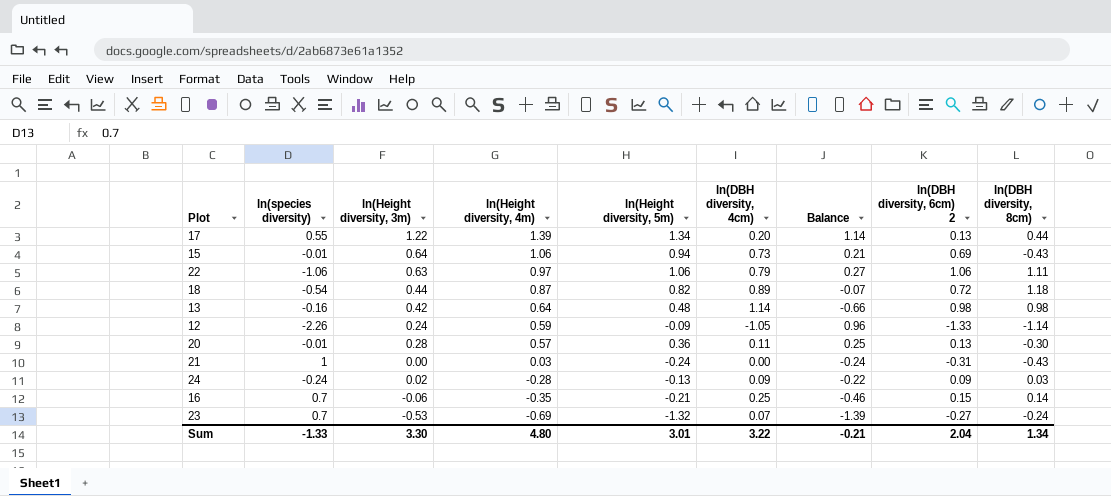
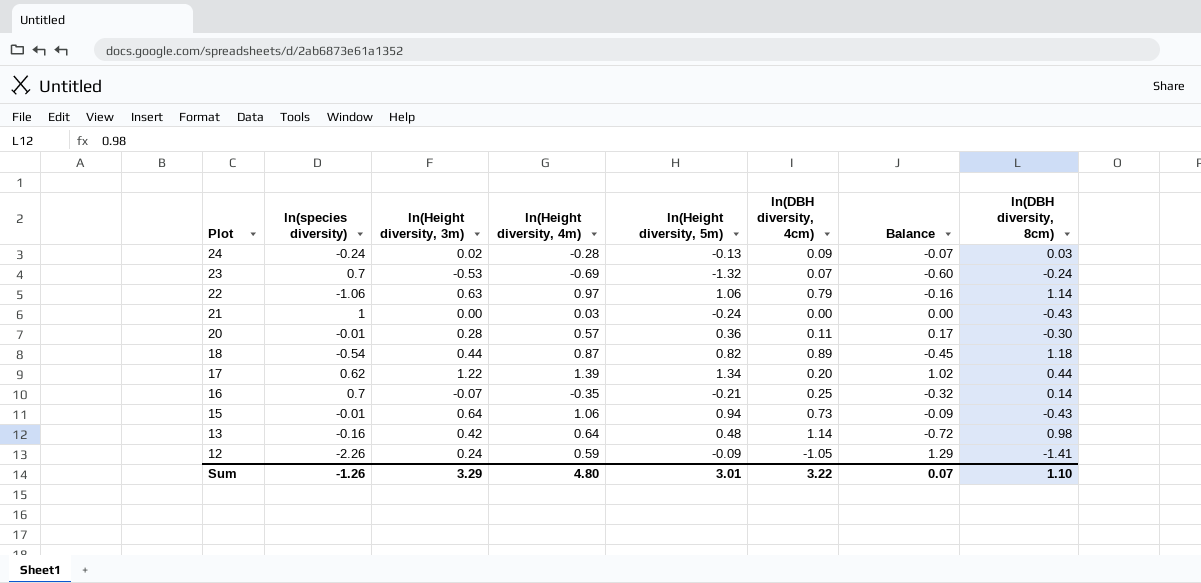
row order: ln(Height diversity, 4m) descending -> Plot descending
column ln(DBH diversity, 6cm) 2 | position: 8 -> none
column Balance | formula: [ln(Height diversity, 5m)] - [ln(DBH diversity, 4cm)] -> [ln(Height diversity, 3m)] - [ln(DBH diversity, 4cm)]
22 | ln(DBH diversity, 8cm): 1.11 -> 1.14
17 | ln(species diversity): 0.55 -> 0.62
16 | ln(Height diversity, 3m): -0.06 -> -0.07
12 | ln(DBH diversity, 8cm): -1.14 -> -1.41
Sum | ln(species diversity): -1.33 -> -1.26
Sum | ln(Height diversity, 3m): 3.30 -> 3.29
Sum | Balance: -0.21 -> 0.07
Sum | ln(DBH diversity, 8cm): 1.34 -> 1.10

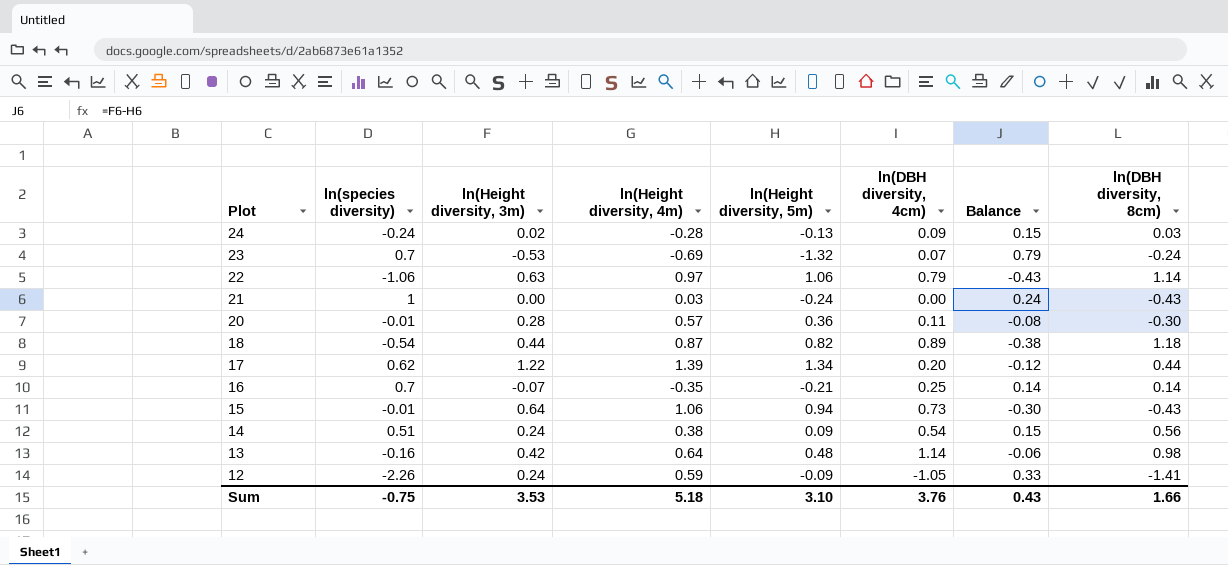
column Balance | formula: [ln(Height diversity, 3m)] - [ln(DBH diversity, 4cm)] -> [ln(Height diversity, 3m)] - [ln(Height diversity, 5m)]
row 14: none -> 0.51 | 0.24 | 0.38 | 0.09 | 0.54 | 0.15 | 0.56
Sum | ln(species diversity): -1.26 -> -0.75
Sum | ln(Height diversity, 3m): 3.29 -> 3.53
Sum | ln(Height diversity, 4m): 4.80 -> 5.18
Sum | ln(Height diversity, 5m): 3.01 -> 3.10
Sum | ln(DBH diversity, 4cm): 3.22 -> 3.76
Sum | Balance: 0.07 -> 0.43
Sum | ln(DBH diversity, 8cm): 1.10 -> 1.66

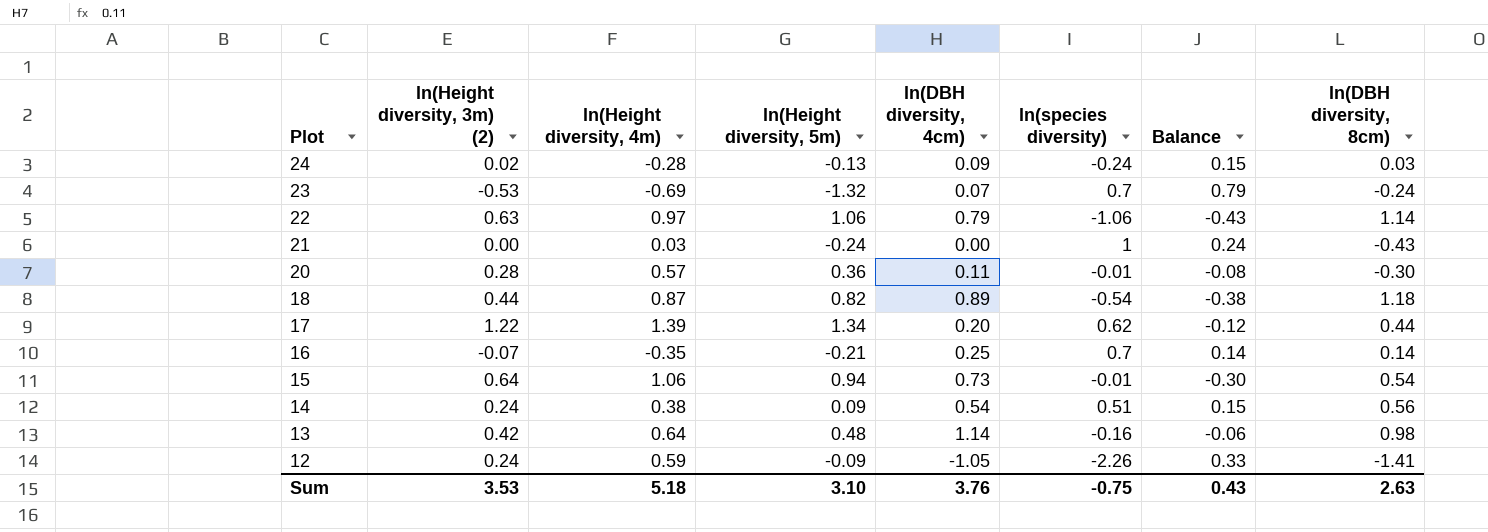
column name: ln(Height diversity, 3m) -> ln(Height diversity, 3m) (2)
column ln(species diversity) | position: 2 -> 6
15 | ln(DBH diversity, 8cm): -0.43 -> 0.54
Sum | ln(DBH diversity, 8cm): 1.66 -> 2.63

